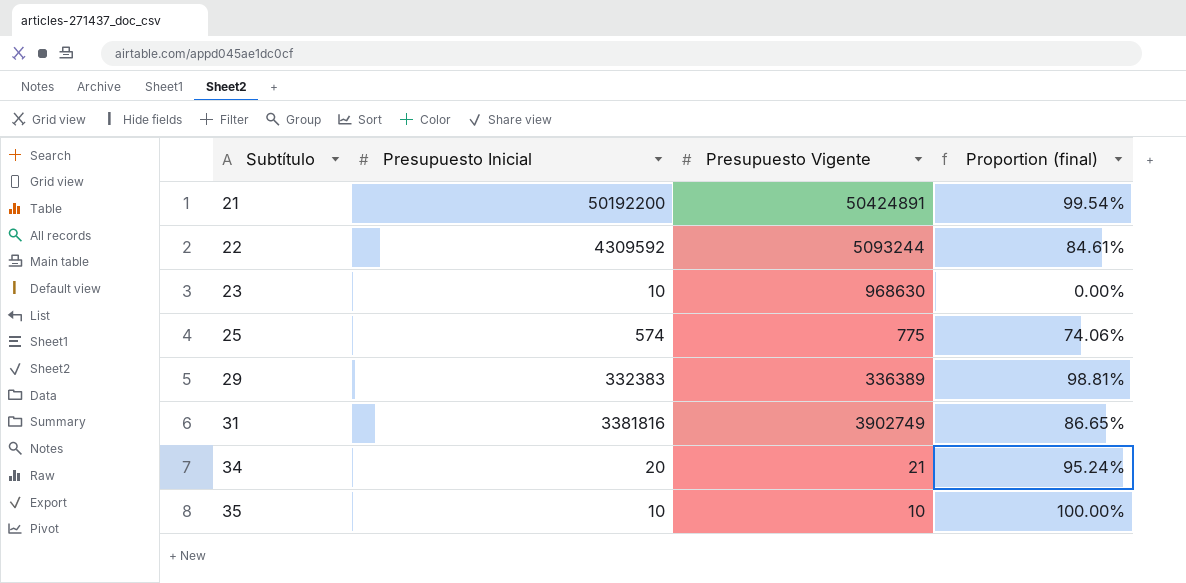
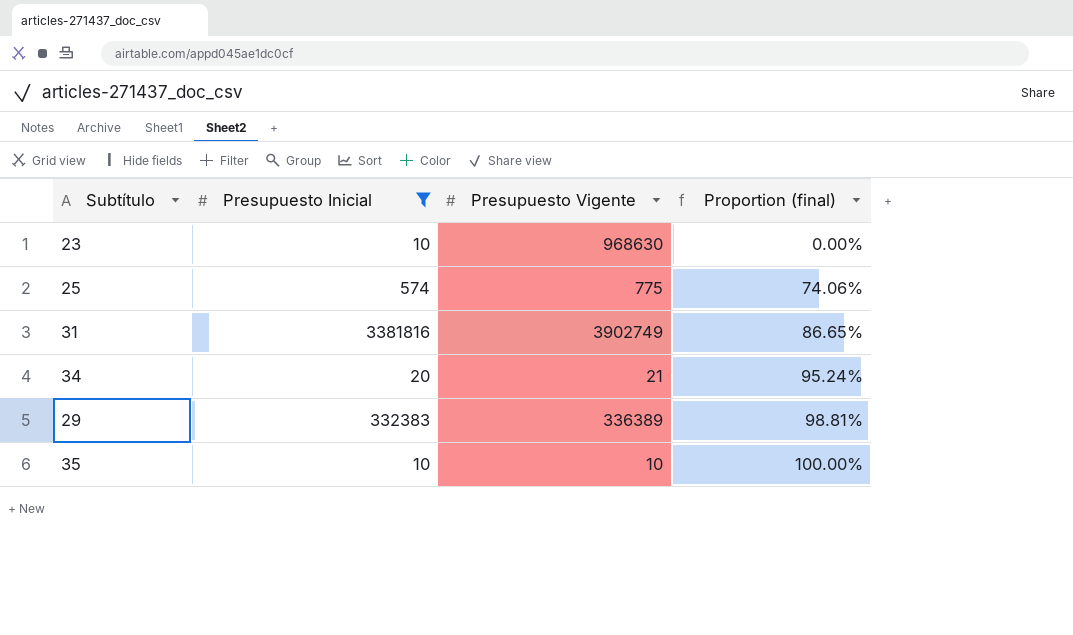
filter: none -> Presupuesto Inicial <= 3381816
row order: Subtítulo ascending -> Proportion (final) ascending

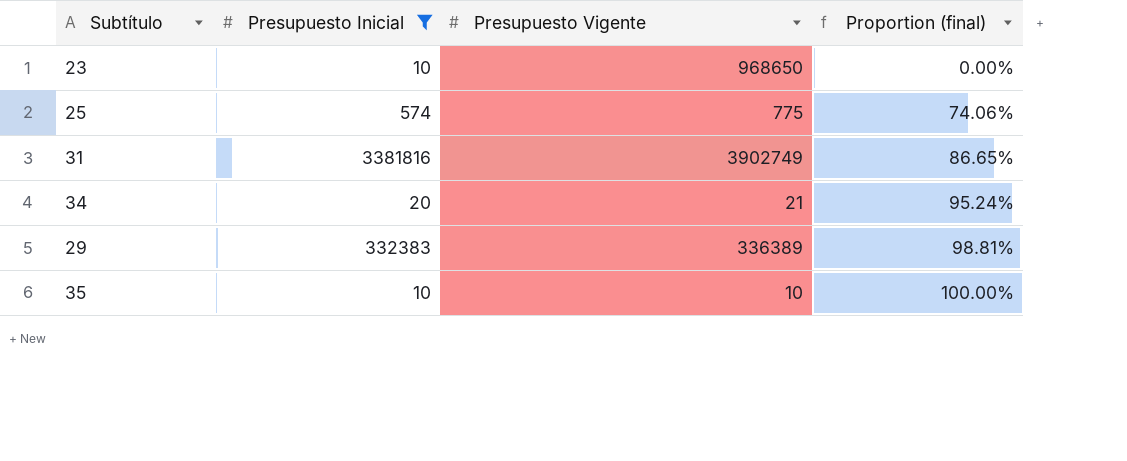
23 | Presupuesto Vigente: 968630 -> 968650

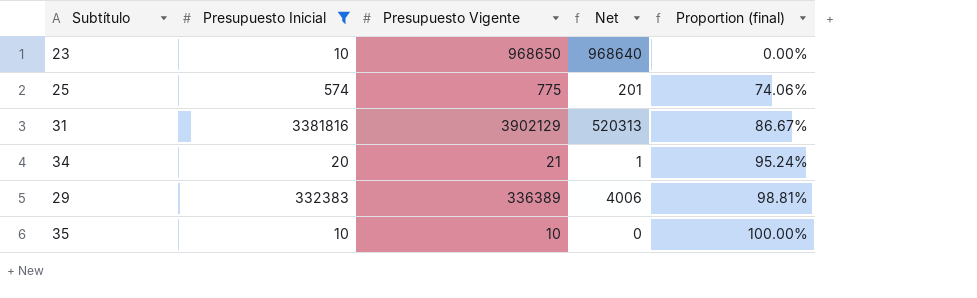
column Net | formula: none -> [Presupuesto Vigente] - [Presupuesto Inicial]
31 | Presupuesto Vigente: 3902749 -> 3902129
31 | Proportion (final): 86.65% -> 86.67%

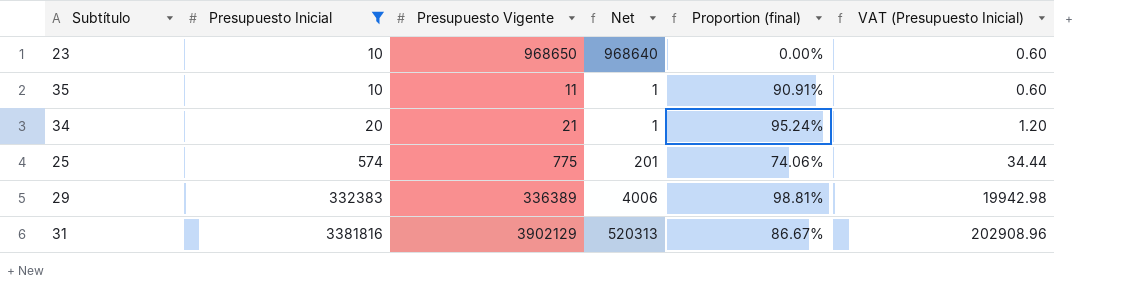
row order: Proportion (final) ascending -> Presupuesto Inicial ascending
column VAT (Presupuesto Inicial) | formula: none -> [Presupuesto Inicial] * 0.06
35 | Presupuesto Vigente: 10 -> 11
35 | Net: 0 -> 1
35 | Proportion (final): 100.00% -> 90.91%

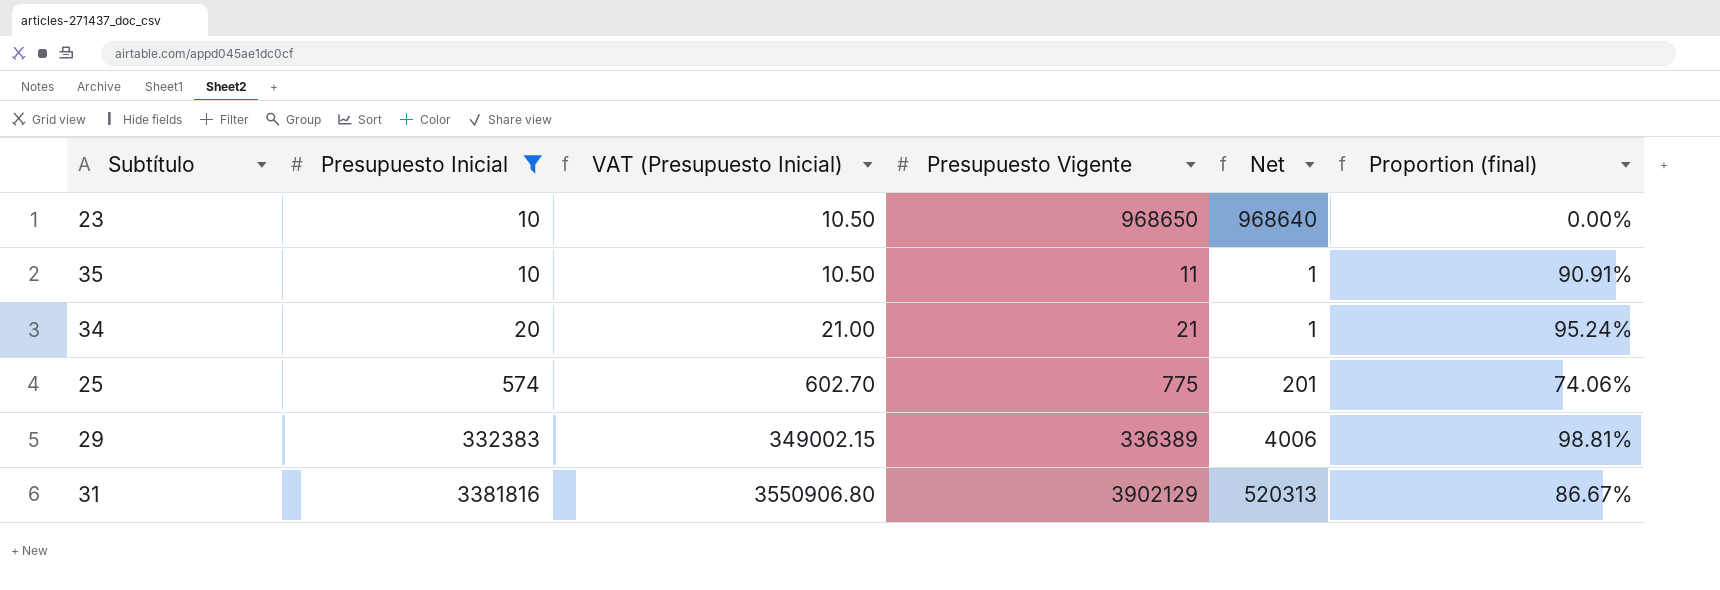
column VAT (Presupuesto Inicial) | formula: [Presupuesto Inicial] * 0.06 -> [Presupuesto Inicial] * 1.05
column VAT (Presupuesto Inicial) | position: 6 -> 3

